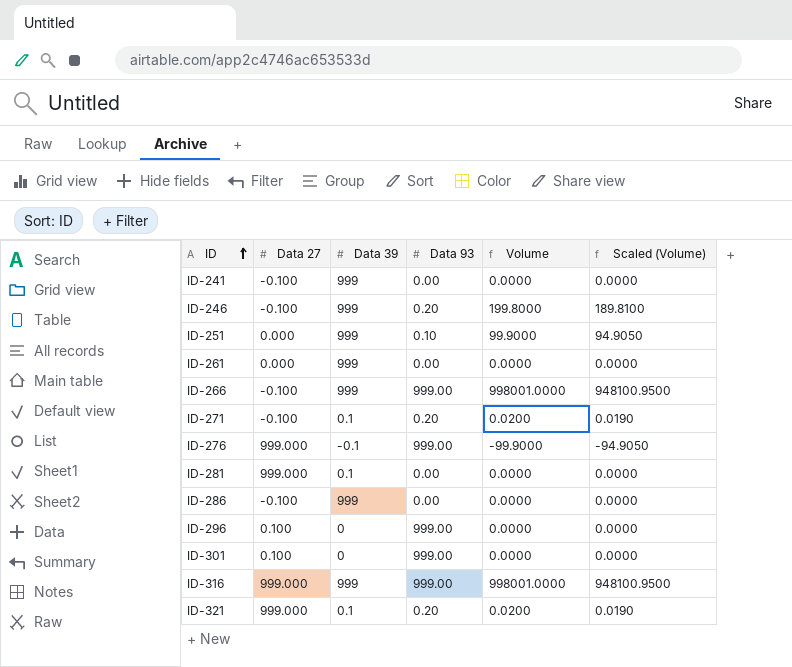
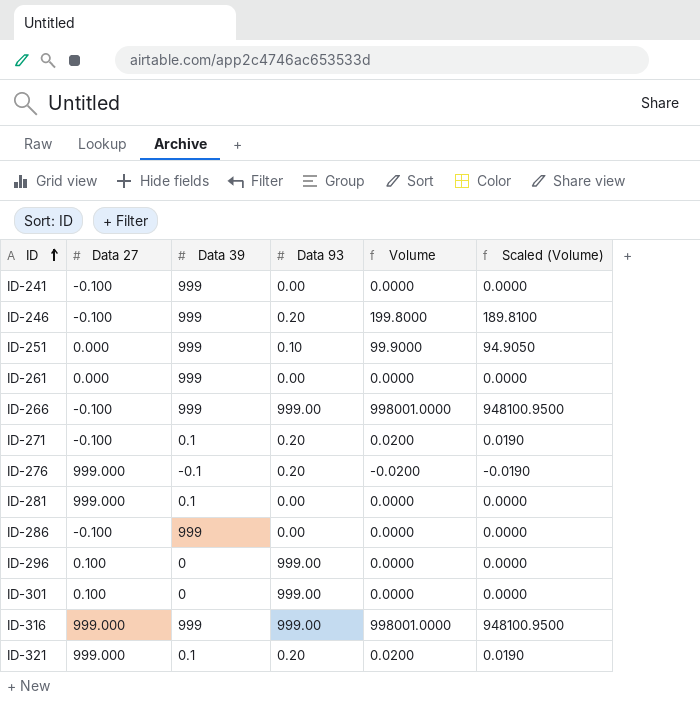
ID-276 | Data 93: 999.00 -> 0.20
ID-276 | Volume: -99.9000 -> -0.0200
ID-276 | Scaled (Volume): -94.9050 -> -0.0190

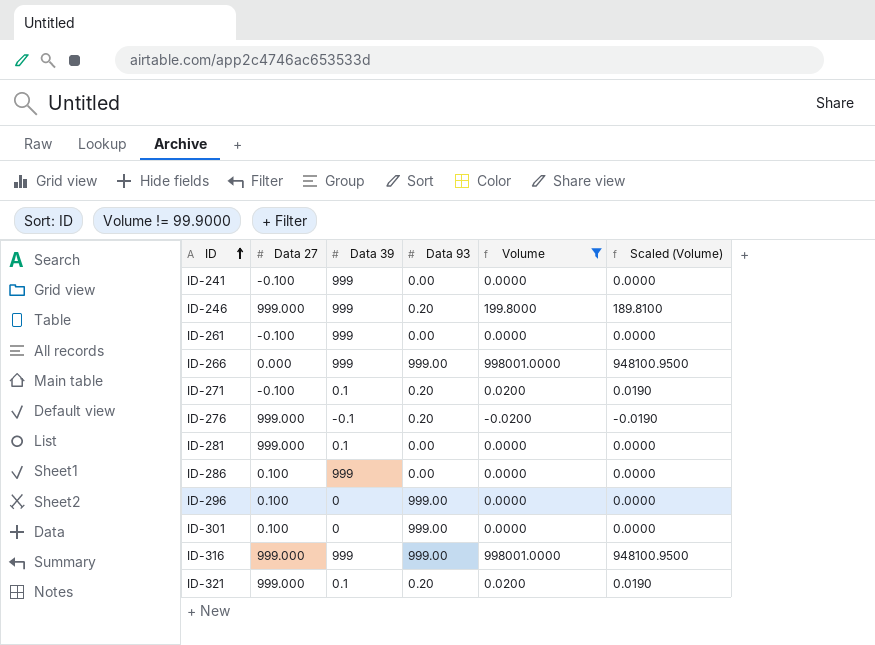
filter: none -> Volume != 99.9000
ID-246 | Data 27: -0.100 -> 999.000
ID-261 | Data 27: 0.000 -> -0.100
ID-266 | Data 27: -0.100 -> 0.000
ID-286 | Data 27: -0.100 -> 0.100

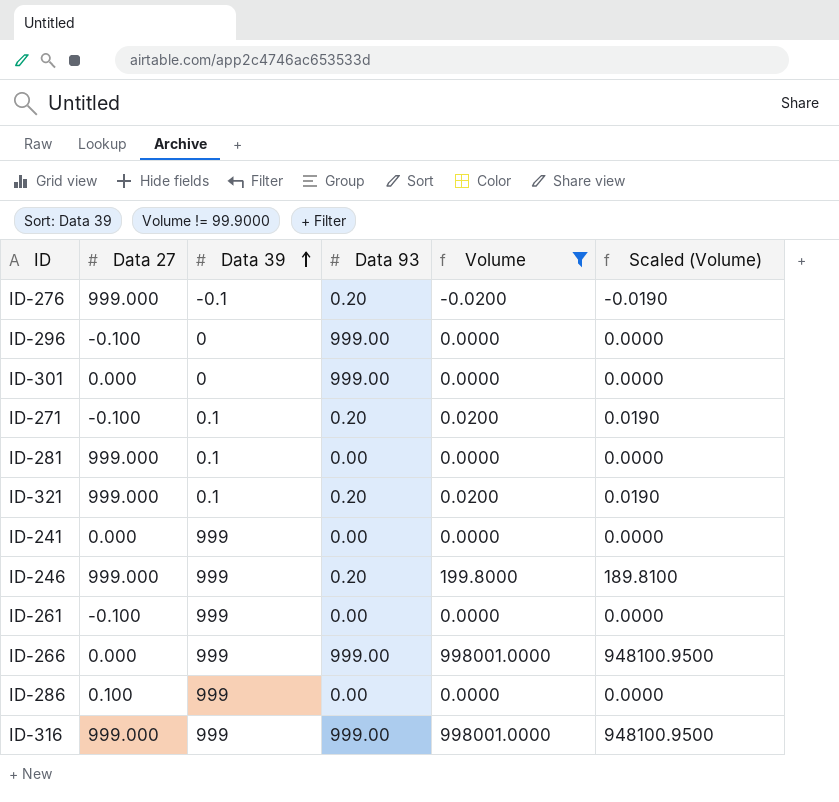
row order: ID ascending -> Data 39 ascending
ID-296 | Data 27: 0.100 -> -0.100
ID-301 | Data 27: 0.100 -> 0.000
ID-241 | Data 27: -0.100 -> 0.000

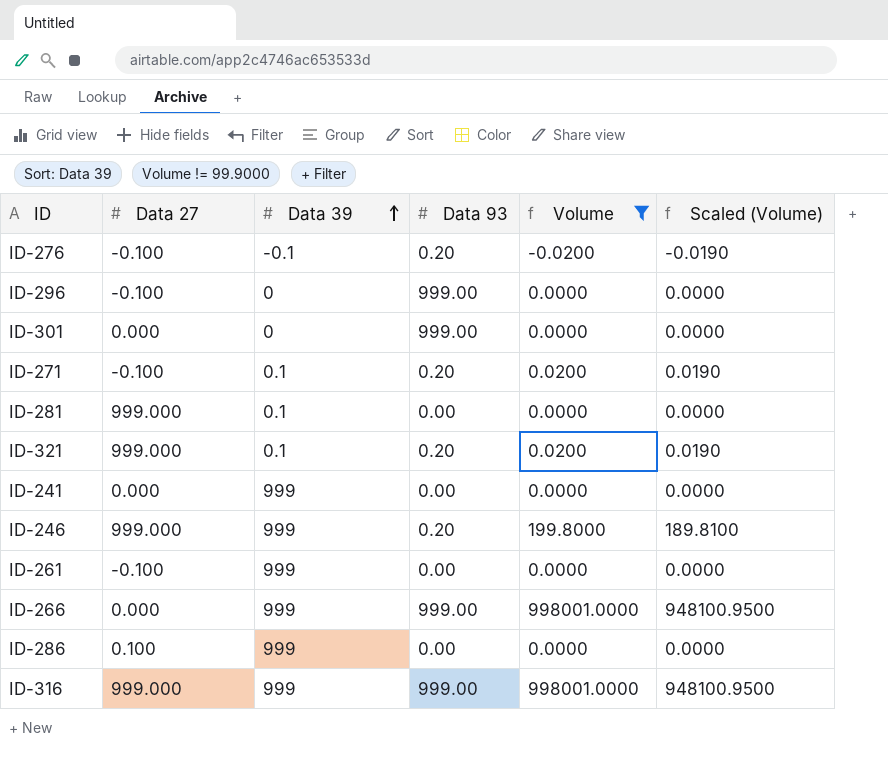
ID-276 | Data 27: 999.000 -> -0.100

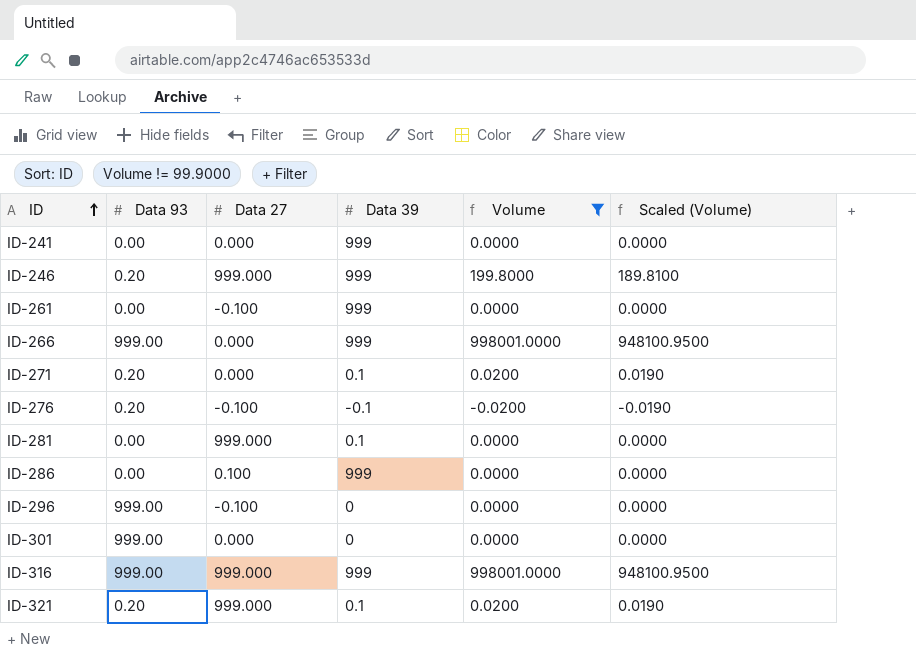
row order: Data 39 ascending -> ID ascending
column Data 93 | position: 4 -> 2
ID-271 | Data 27: -0.100 -> 0.000

